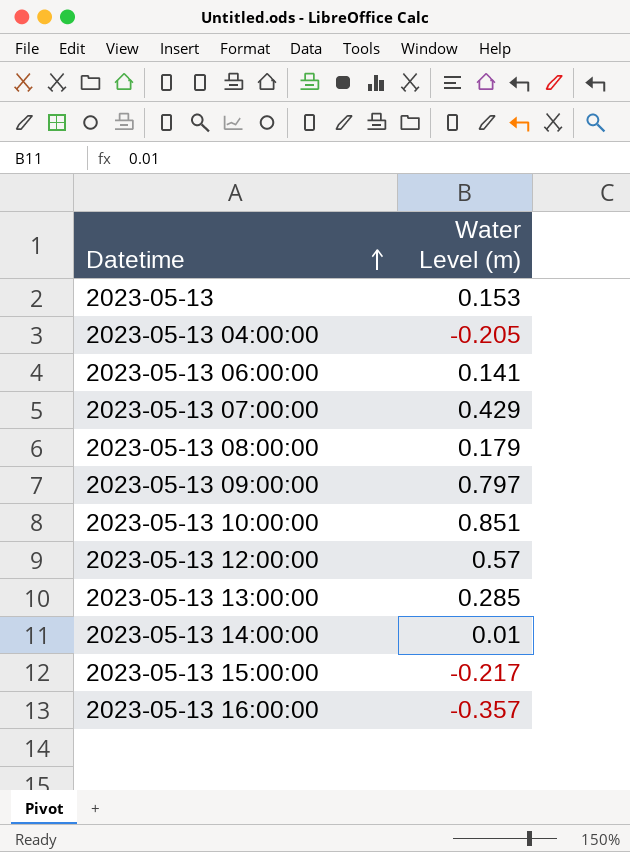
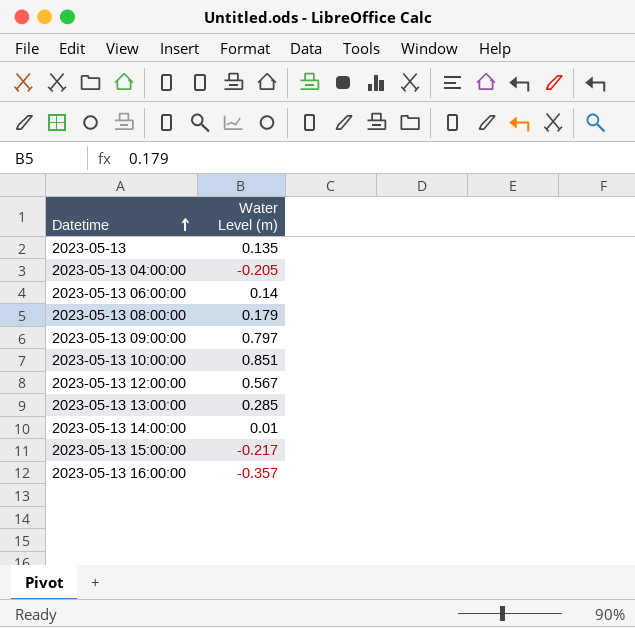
row 2023-05-13 07:00:00: 0.429 -> none
2023-05-13 | Water Level (m): 0.153 -> 0.135
2023-05-13 06:00:00 | Water Level (m): 0.141 -> 0.14
2023-05-13 12:00:00 | Water Level (m): 0.57 -> 0.567

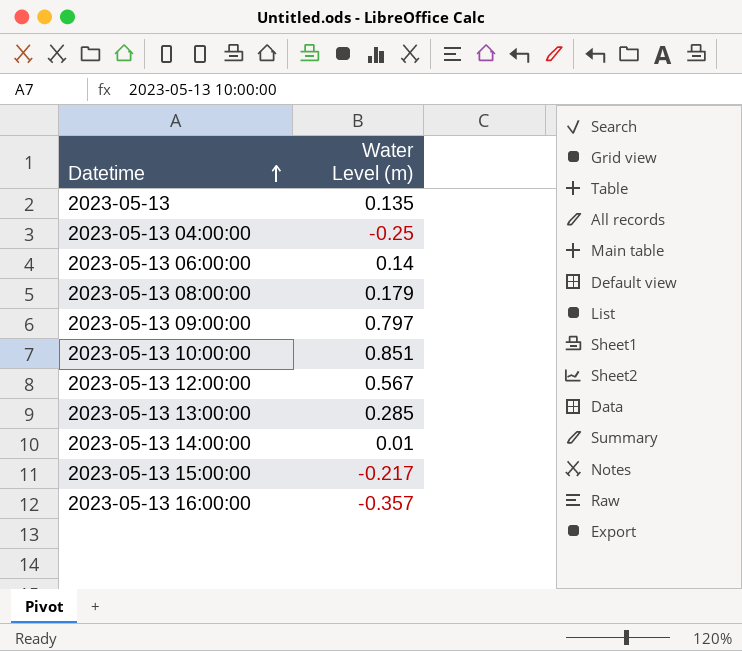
2023-05-13 04:00:00 | Water Level (m): -0.205 -> -0.25

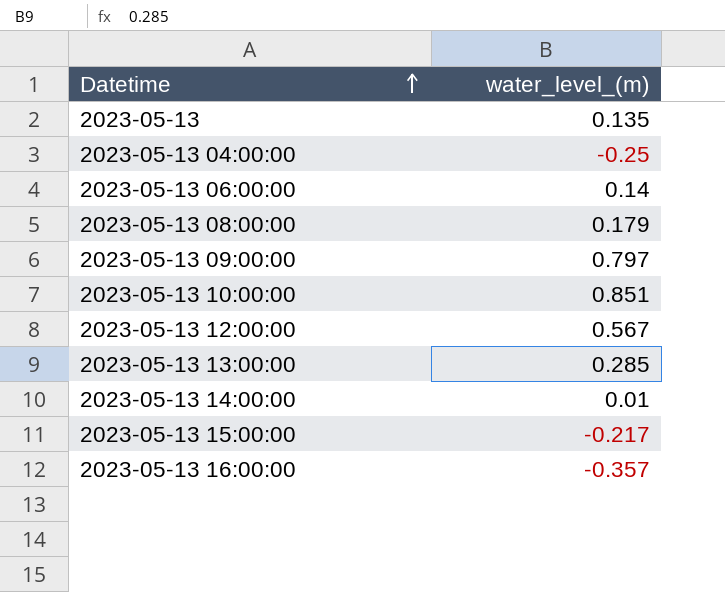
column name: Water Level (m) -> water_level_(m)

